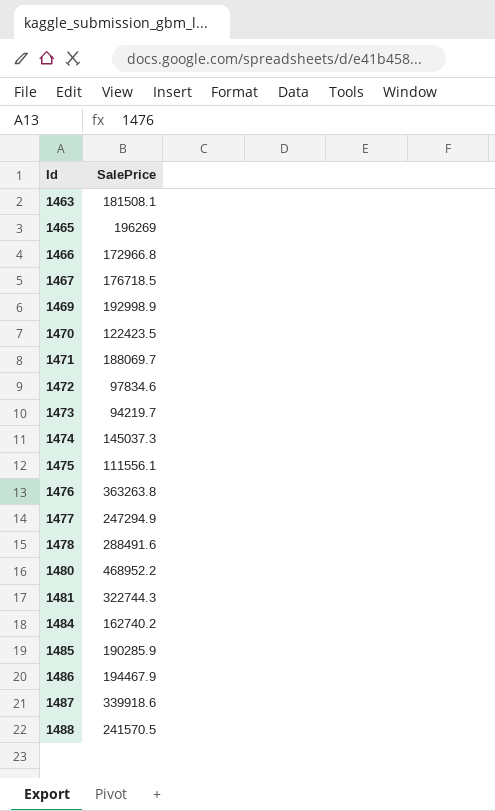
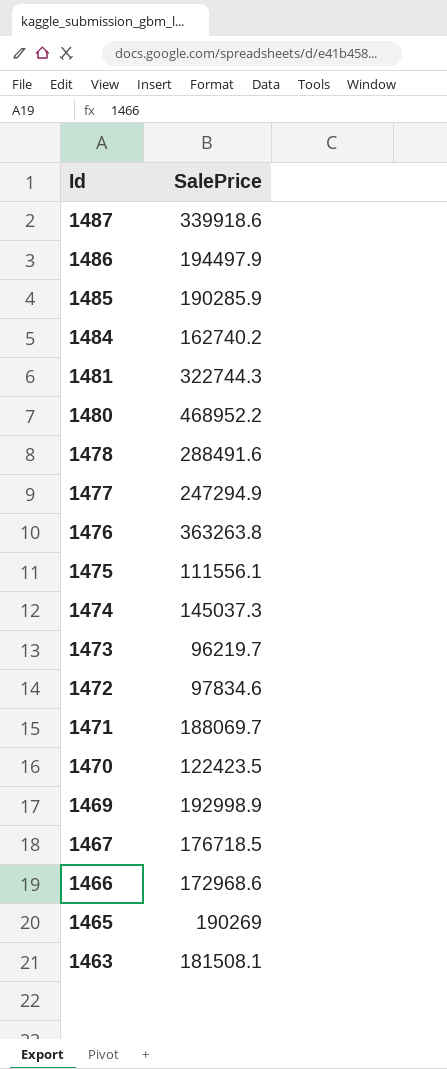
row order: Id ascending -> Id descending
row 1488: 241570.5 -> none
1486 | SalePrice: 194467.9 -> 194497.9
1473 | SalePrice: 94219.7 -> 96219.7
1466 | SalePrice: 172966.8 -> 172968.6
1465 | SalePrice: 196269 -> 190269

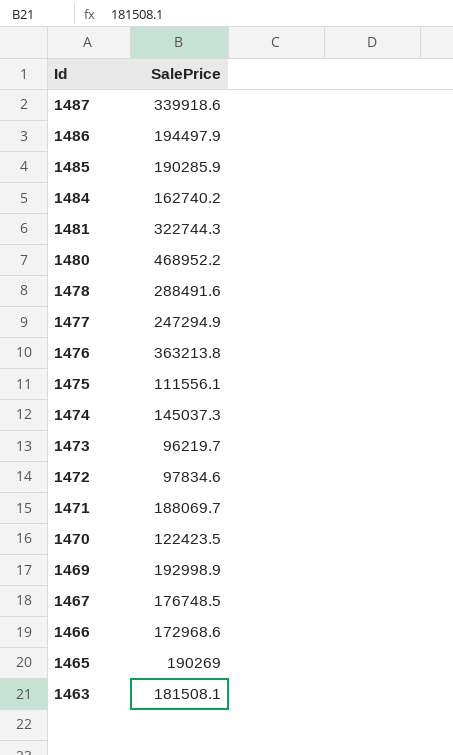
1476 | SalePrice: 363263.8 -> 363213.8
1467 | SalePrice: 176718.5 -> 176748.5

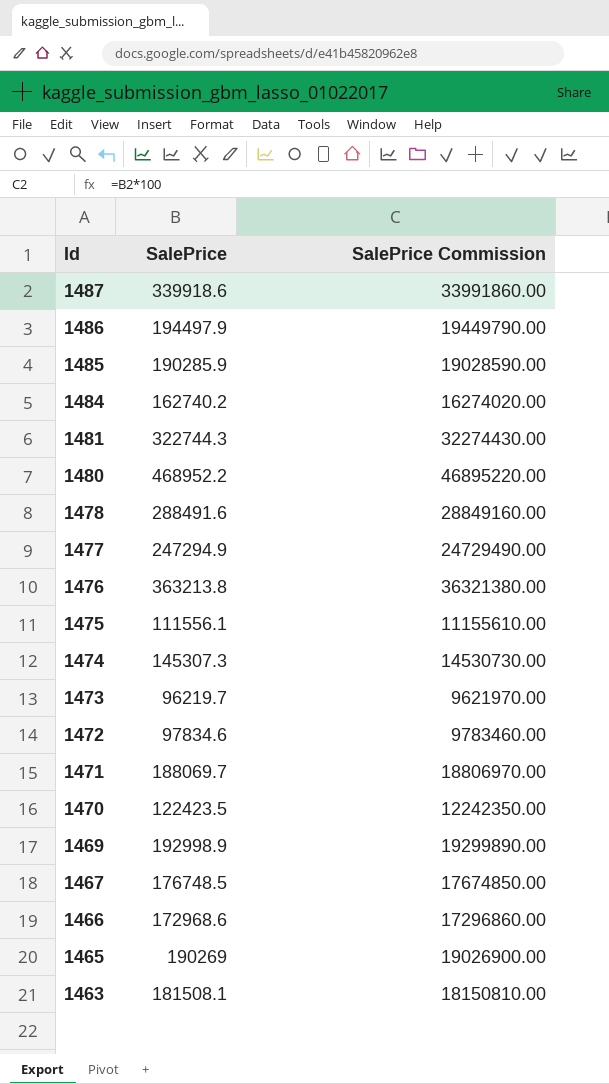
column SalePrice Commission | formula: none -> [SalePrice] * 100
1474 | SalePrice: 145037.3 -> 145307.3

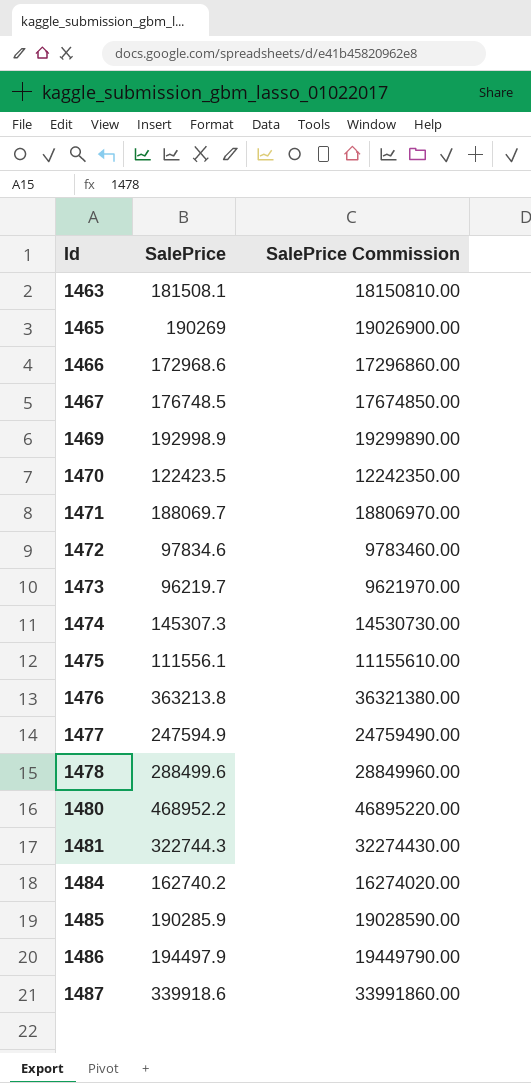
row order: Id descending -> Id ascending
1477 | SalePrice: 247294.9 -> 247594.9
1477 | SalePrice Commission: 24729490.00 -> 24759490.00
1478 | SalePrice: 288491.6 -> 288499.6
1478 | SalePrice Commission: 28849160.00 -> 28849960.00

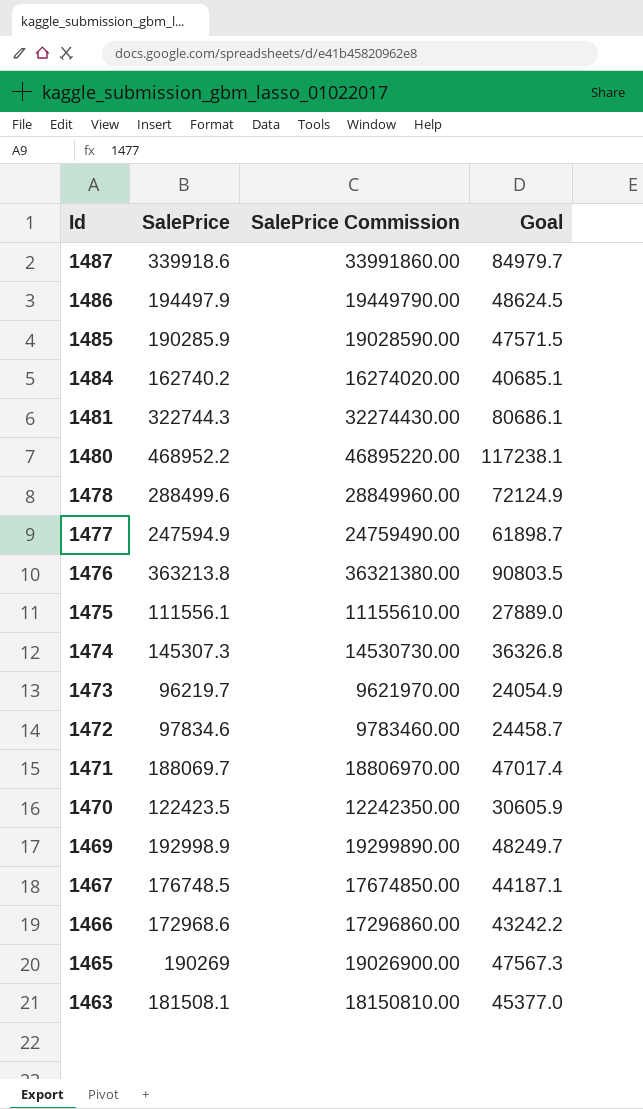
row order: Id ascending -> Id descending
column Goal | formula: none -> [SalePrice] * 0.25

